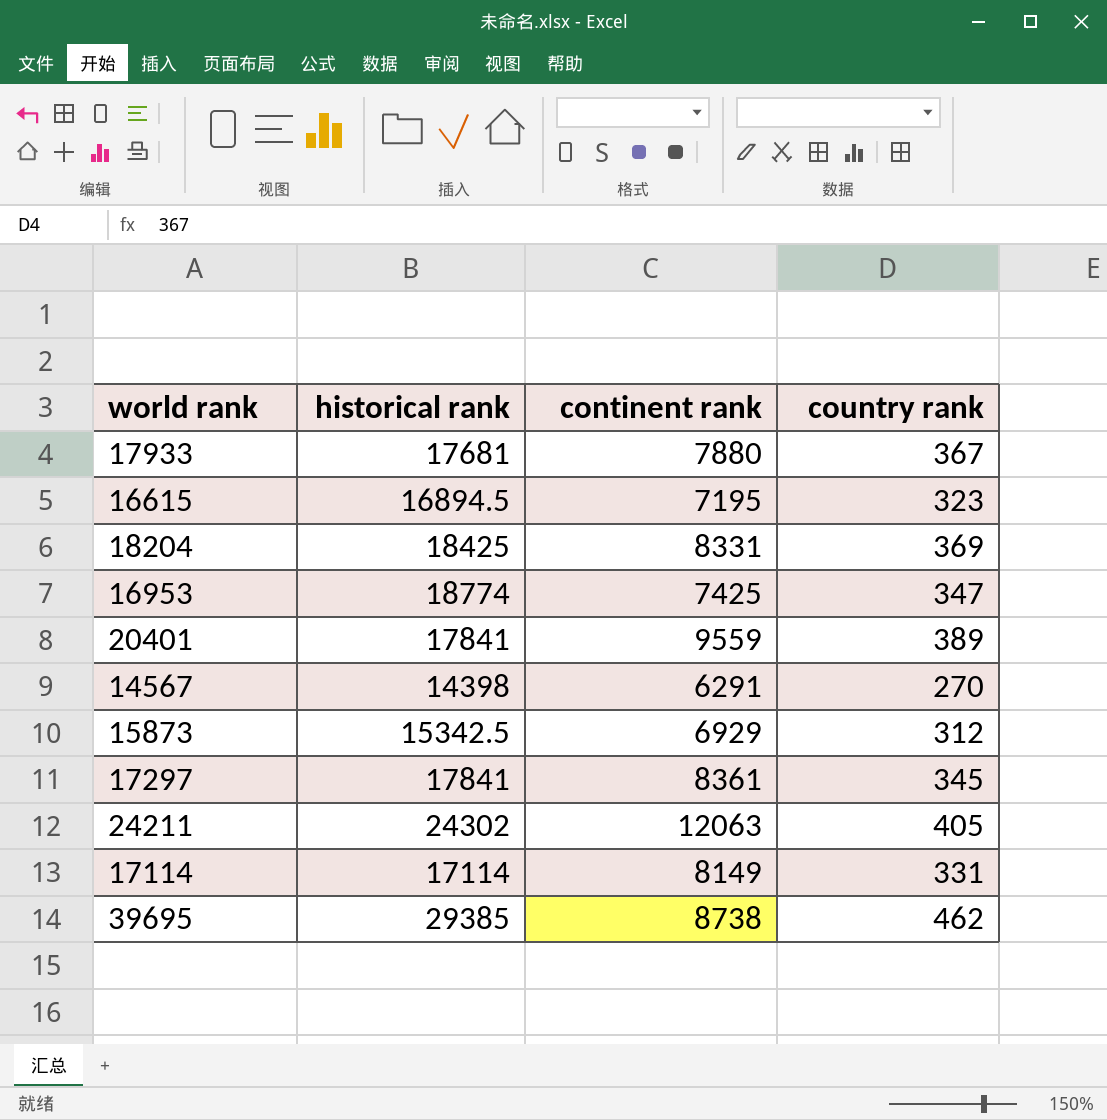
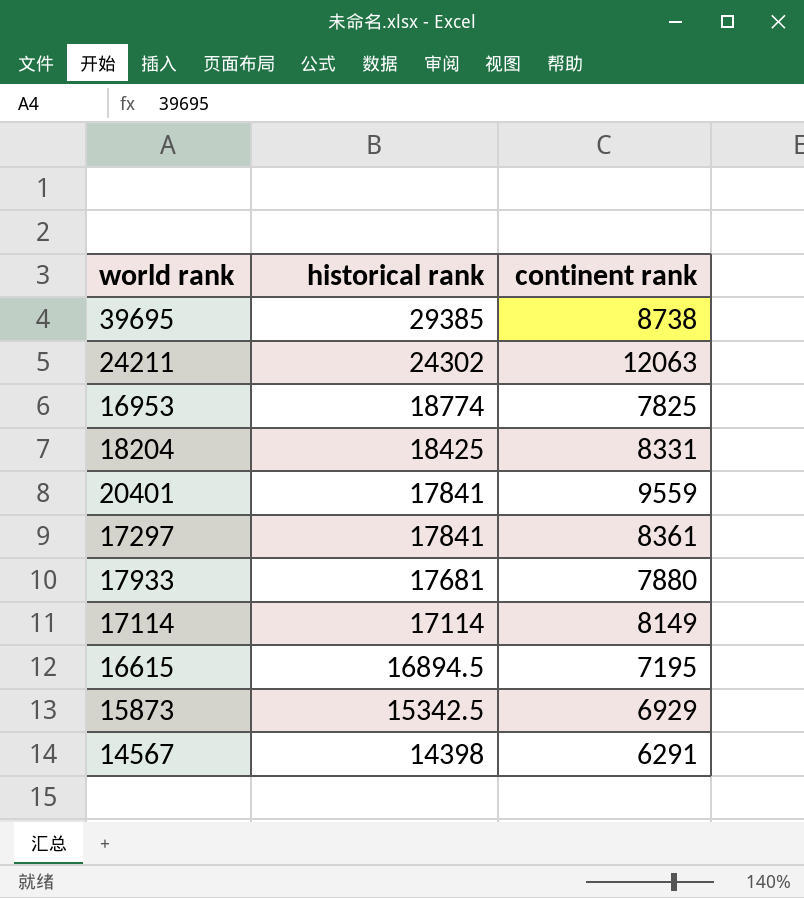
row order: none -> historical rank descending
column country rank | position: 4 -> none
16953 | continent rank: 7425 -> 7825

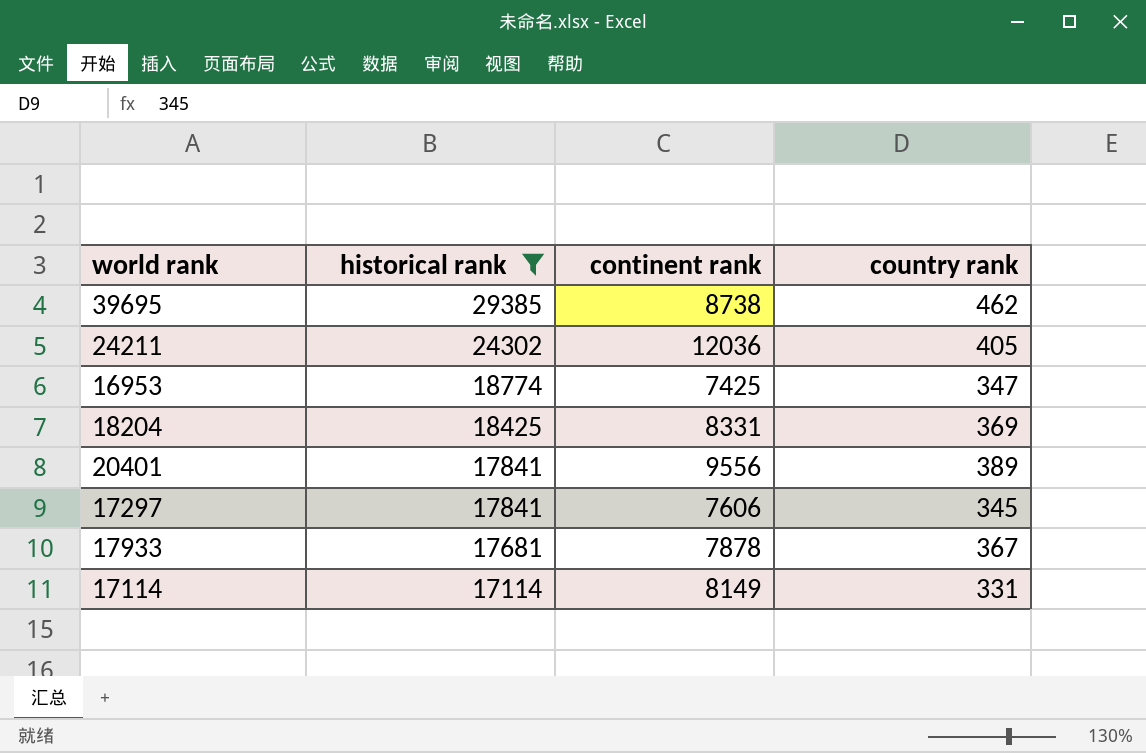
filter: none -> historical rank >= 17114
column country rank | position: none -> 4
24211 | continent rank: 12063 -> 12036
16953 | continent rank: 7825 -> 7425
20401 | continent rank: 9559 -> 9556
17297 | continent rank: 8361 -> 7606
17933 | continent rank: 7880 -> 7878

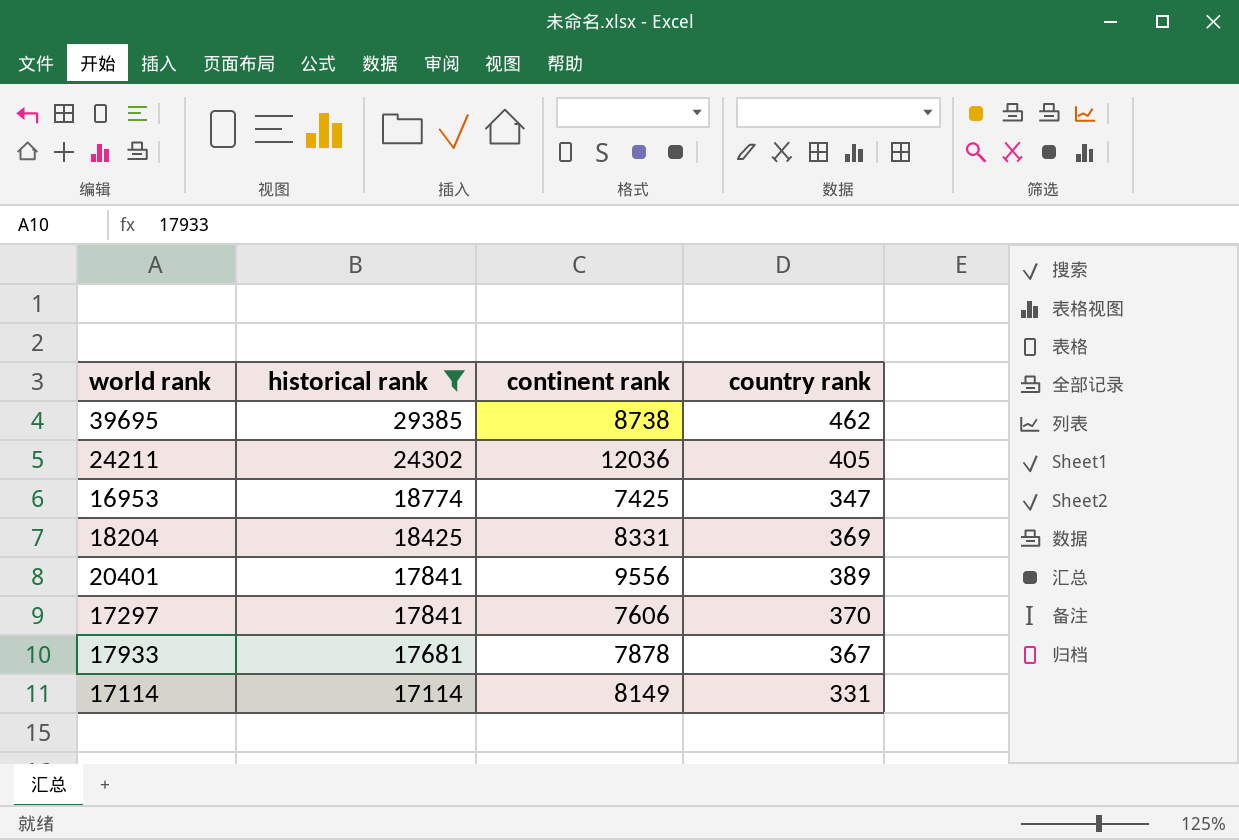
17297 | country rank: 345 -> 370

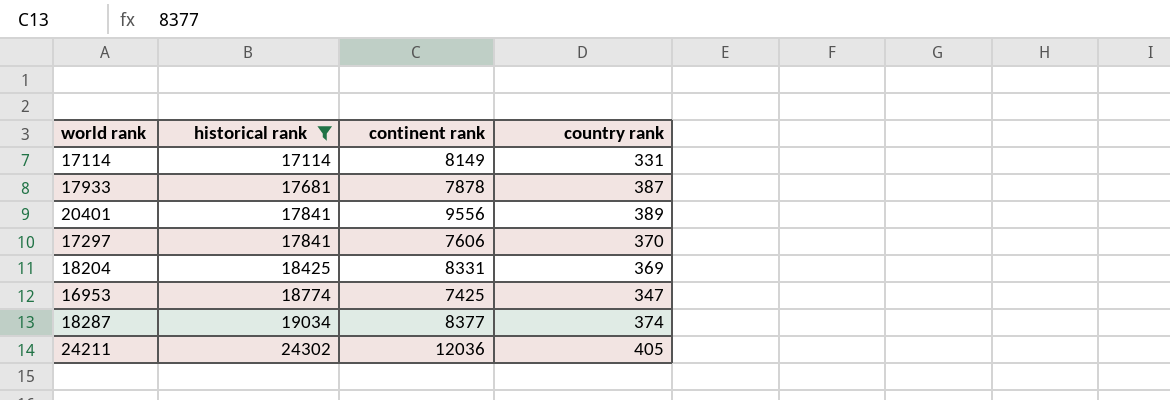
row order: historical rank descending -> historical rank ascending
row 39695: 29385 | 8738 | 462 -> none
17933 | country rank: 367 -> 387
row 18287: none -> 19034 | 8377 | 374

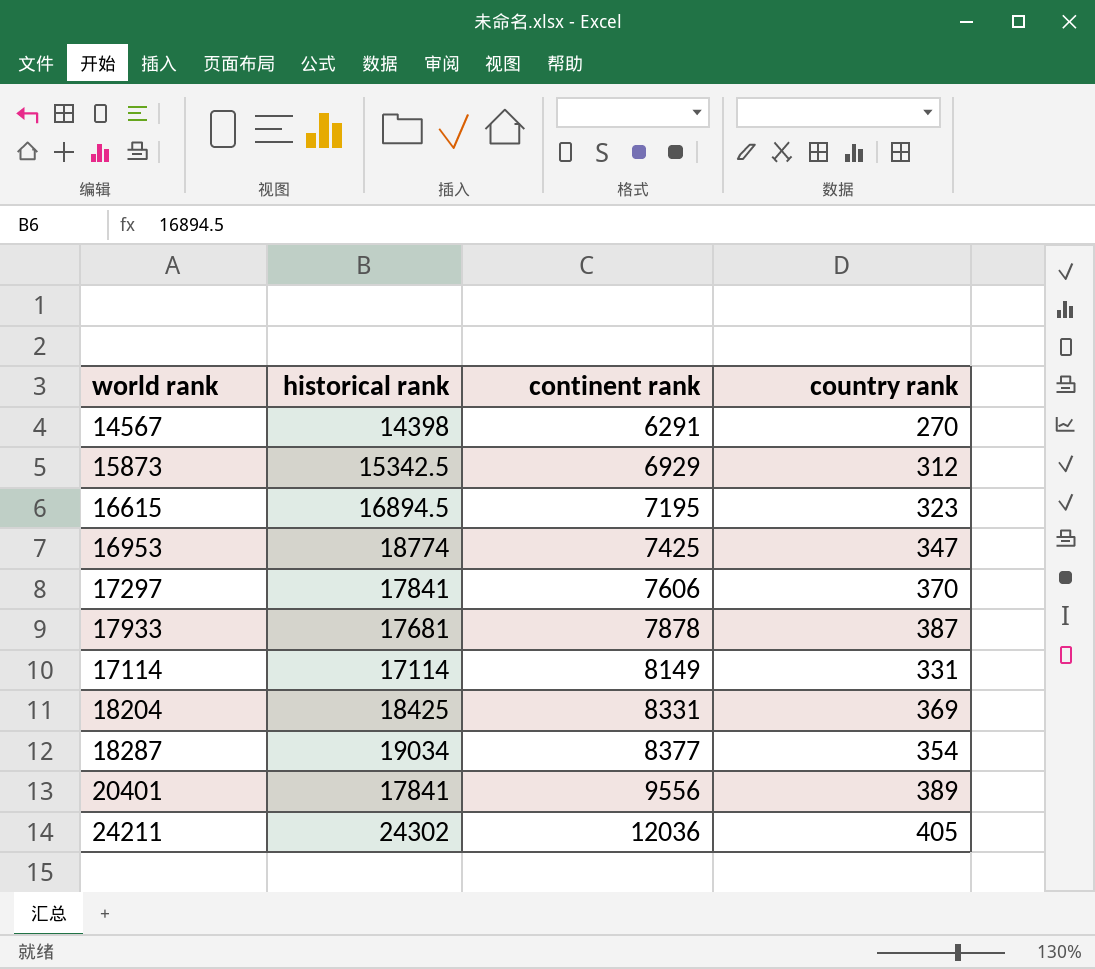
filter: historical rank >= 17114 -> none
row order: historical rank ascending -> continent rank ascending
18287 | country rank: 374 -> 354

